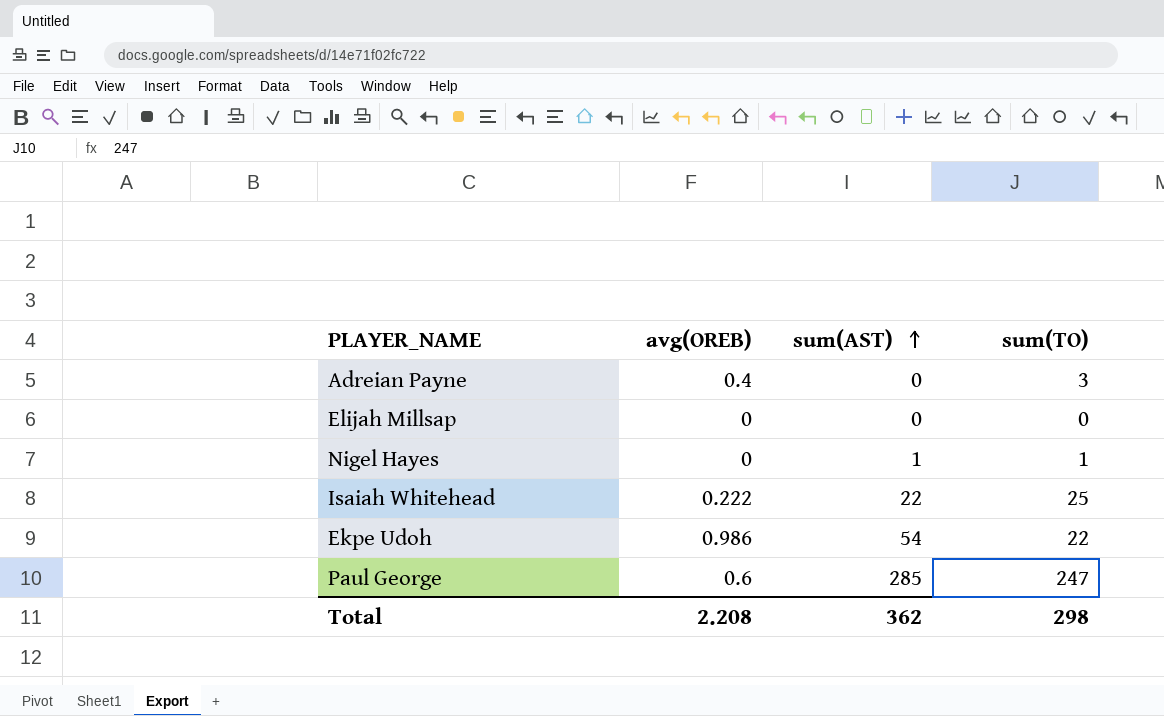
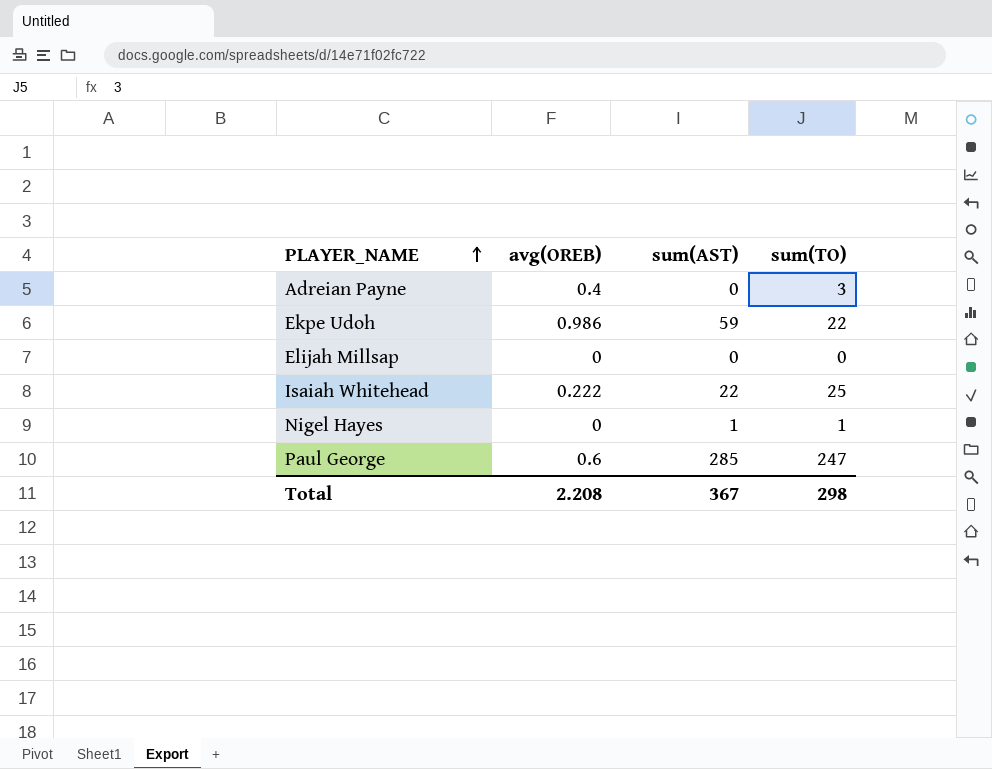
row order: sum(AST) ascending -> PLAYER_NAME ascending
Ekpe Udoh | sum(AST): 54 -> 59
Total | sum(AST): 362 -> 367

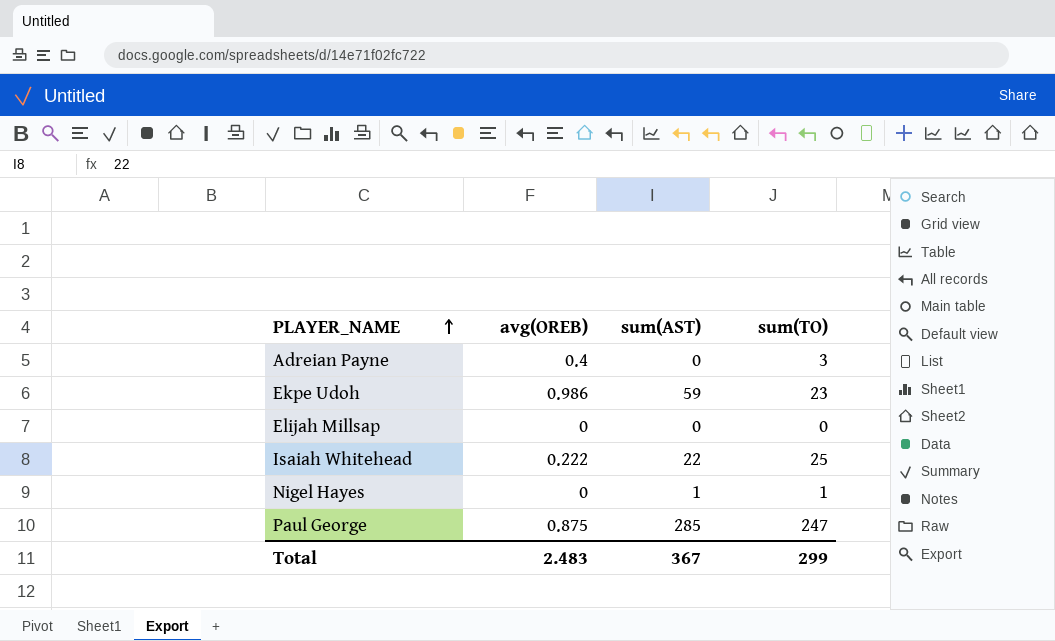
Ekpe Udoh | sum(TO): 22 -> 23
Paul George | avg(OREB): 0.6 -> 0.875
Total | avg(OREB): 2.208 -> 2.483
Total | sum(TO): 298 -> 299

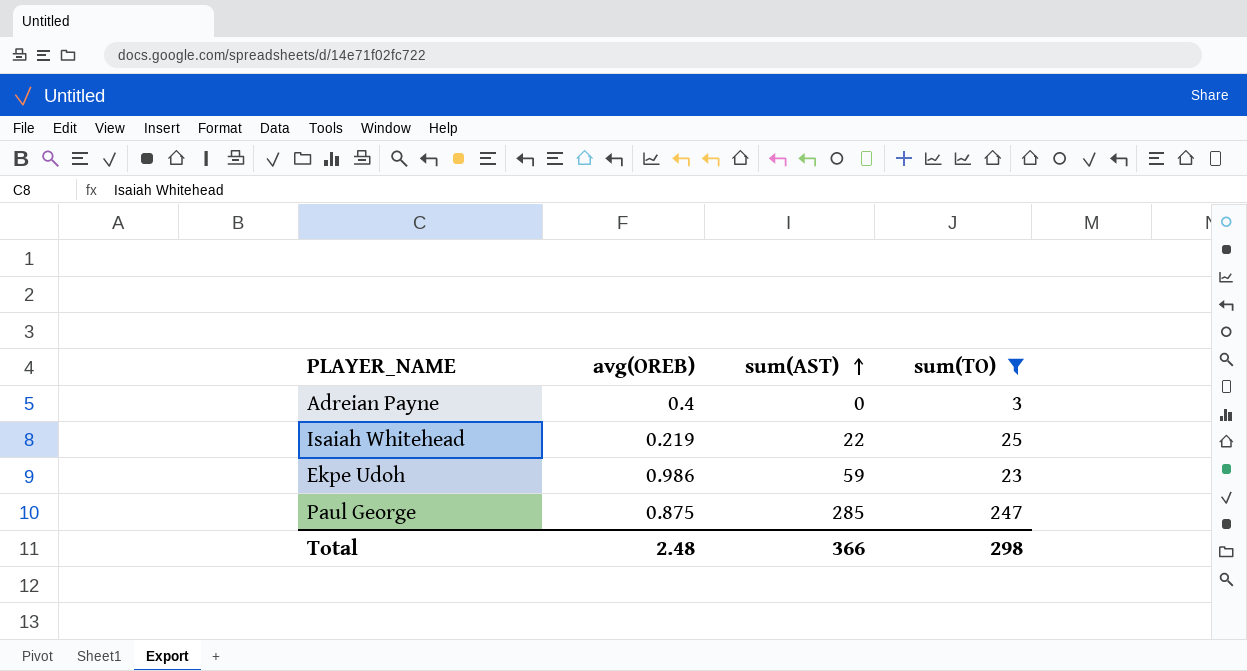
filter: none -> sum(TO) >= 3
row order: PLAYER_NAME ascending -> sum(AST) ascending
Isaiah Whitehead | avg(OREB): 0.222 -> 0.219
Total | avg(OREB): 2.483 -> 2.48
Total | sum(AST): 367 -> 366
Total | sum(TO): 299 -> 298

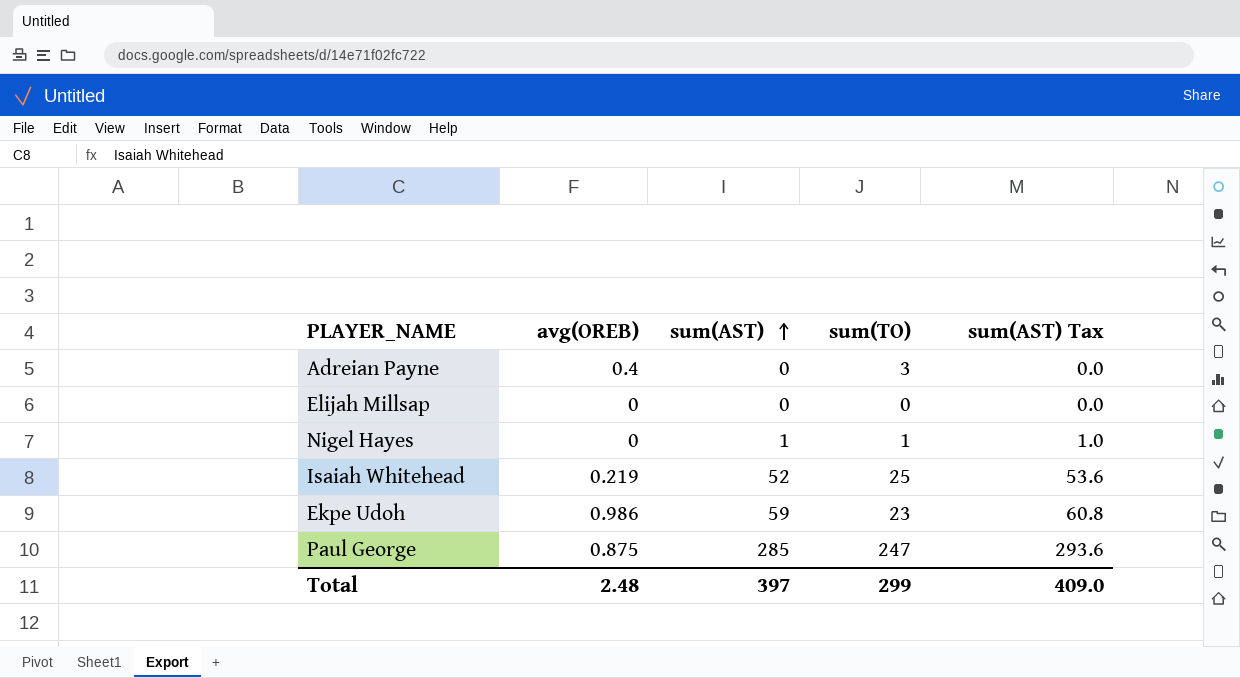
filter: sum(TO) >= 3 -> none
column sum(AST) Tax | formula: none -> [sum(AST)] * 1.03
Isaiah Whitehead | sum(AST): 22 -> 52
Total | sum(AST): 366 -> 397
Total | sum(TO): 298 -> 299

